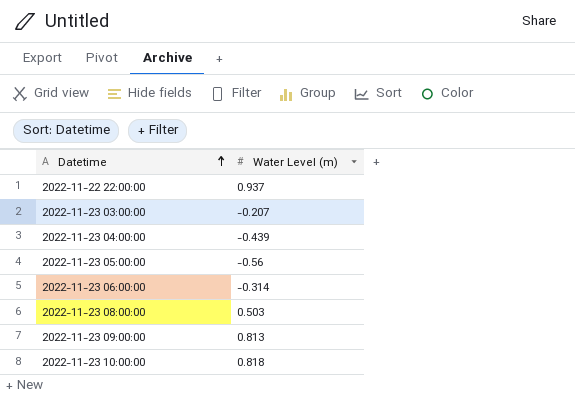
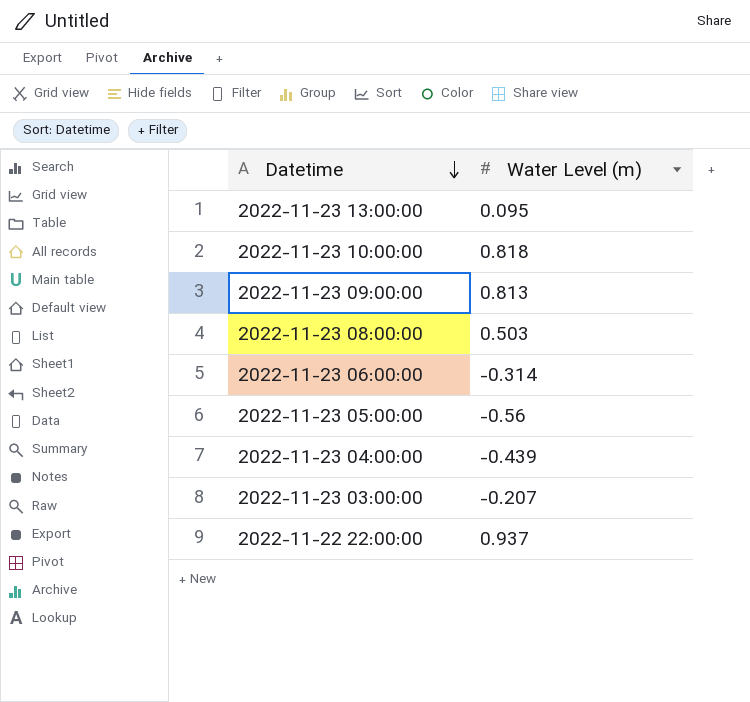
row order: Datetime ascending -> Datetime descending
row 2022-11-23 13:00:00: none -> 0.095

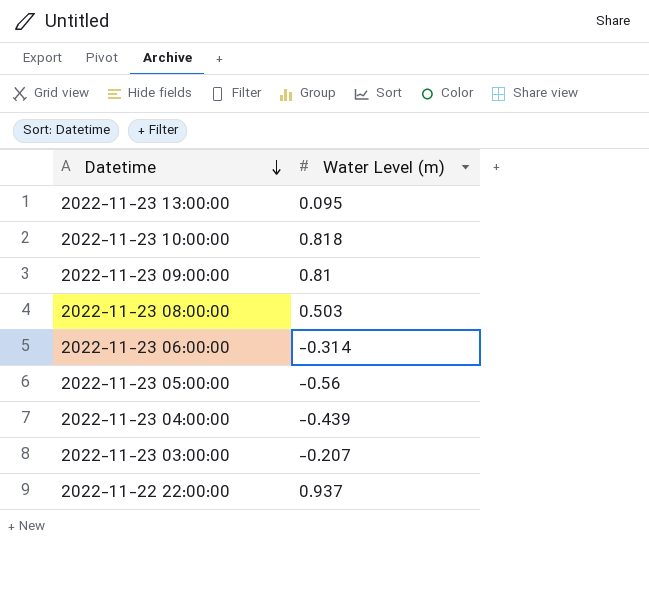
2022-11-23 09:00:00 | Water Level (m): 0.813 -> 0.81

